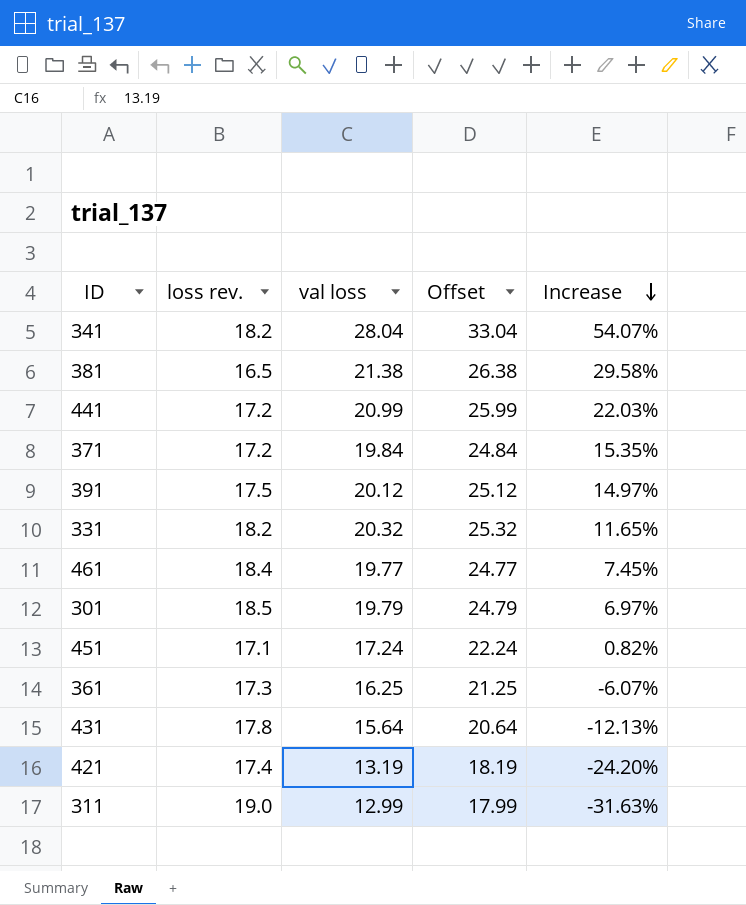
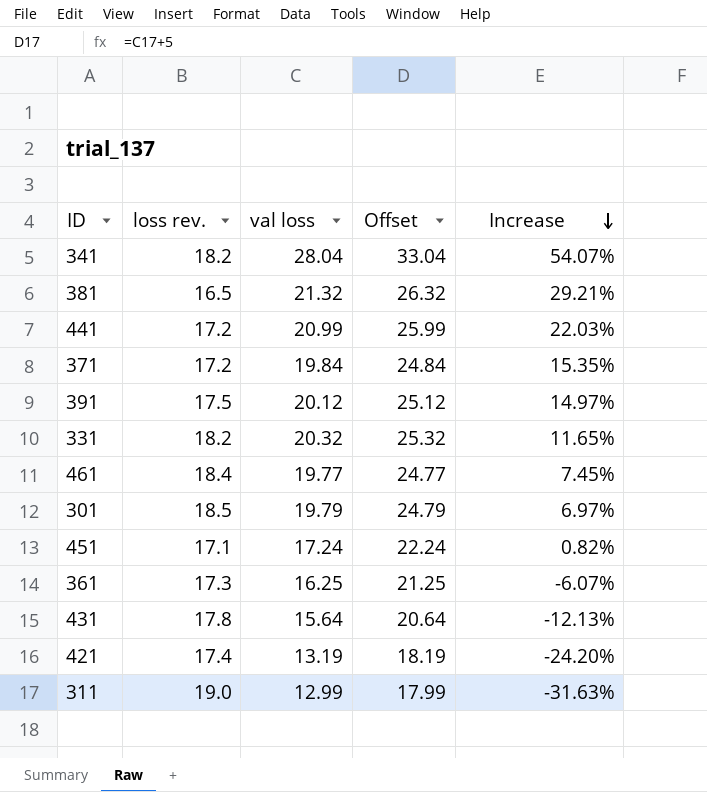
381 | val loss: 21.38 -> 21.32
381 | Offset: 26.38 -> 26.32
381 | Increase: 29.58% -> 29.21%

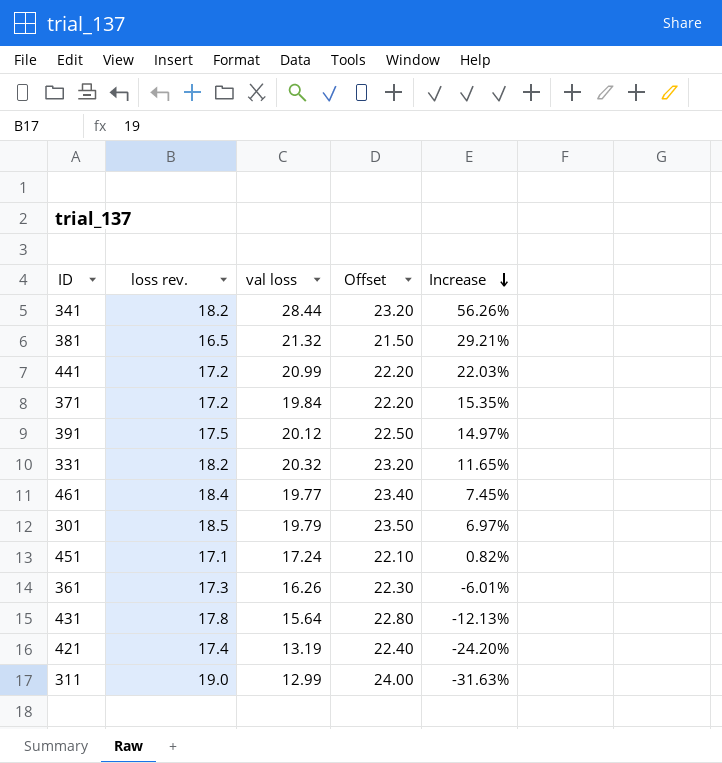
column Offset | formula: [val loss] + 5 -> [loss rev.] + 5
341 | val loss: 28.04 -> 28.44
341 | Increase: 54.07% -> 56.26%
361 | val loss: 16.25 -> 16.26
361 | Increase: -6.07% -> -6.01%

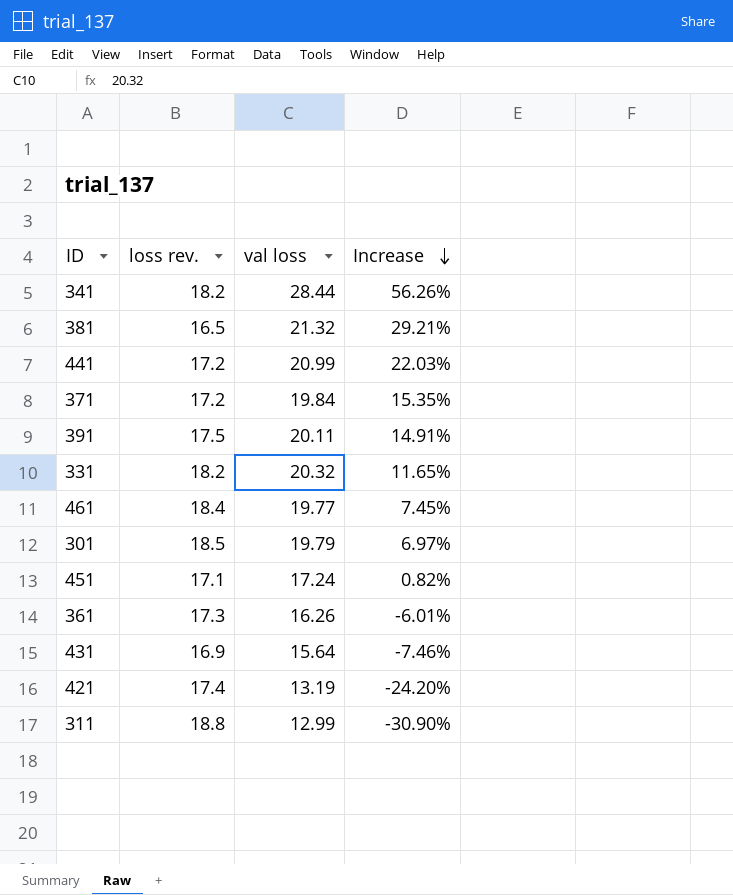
column Offset | formula: [loss rev.] + 5 -> none
391 | val loss: 20.12 -> 20.11
391 | Increase: 14.97% -> 14.91%
431 | loss rev.: 17.8 -> 16.9
431 | Increase: -12.13% -> -7.46%
311 | loss rev.: 19.0 -> 18.8
311 | Increase: -31.63% -> -30.90%

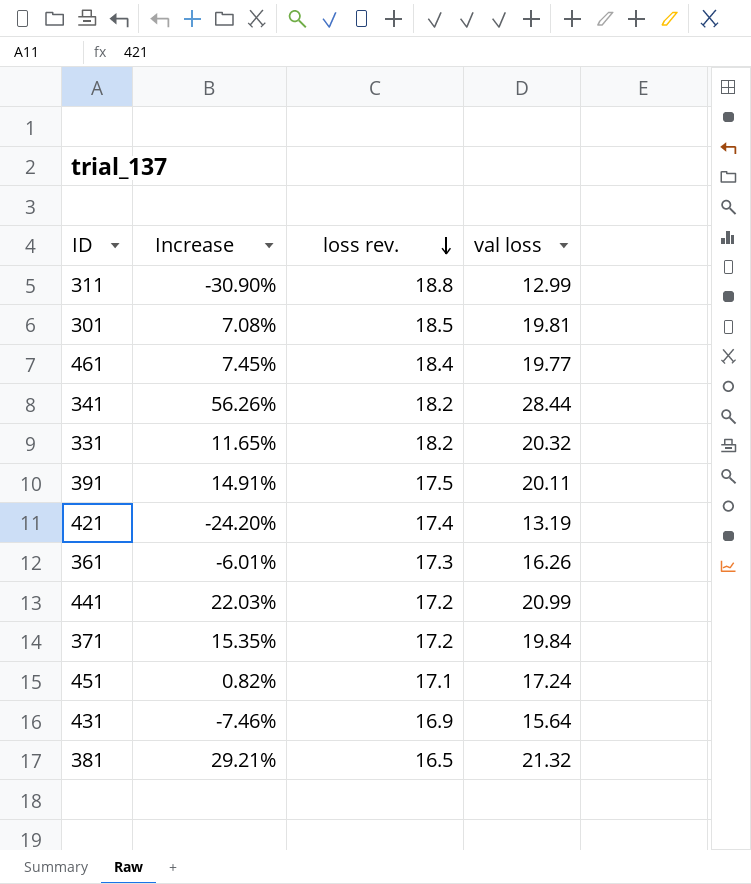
row order: Increase descending -> loss rev. descending
column Increase | position: 4 -> 2
301 | Increase: 6.97% -> 7.08%
301 | val loss: 19.79 -> 19.81

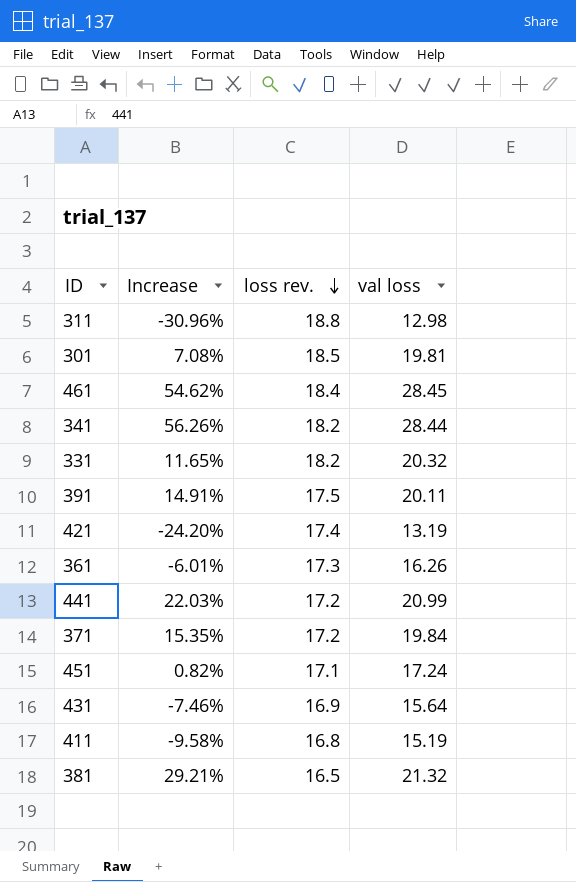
311 | Increase: -30.90% -> -30.96%
311 | val loss: 12.99 -> 12.98
461 | Increase: 7.45% -> 54.62%
461 | val loss: 19.77 -> 28.45
row 411: none -> -9.58% | 16.8 | 15.19

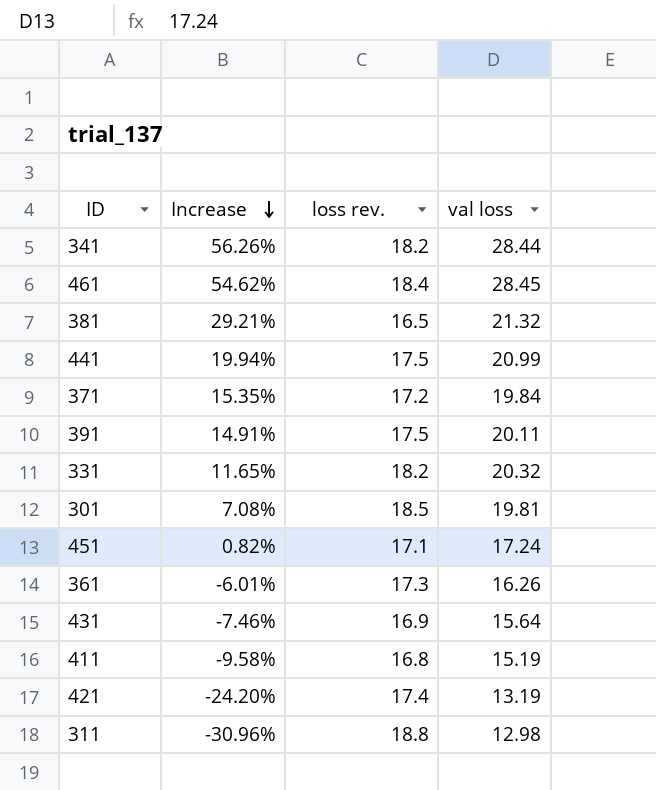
row order: loss rev. descending -> Increase descending
441 | Increase: 22.03% -> 19.94%
441 | loss rev.: 17.2 -> 17.5

